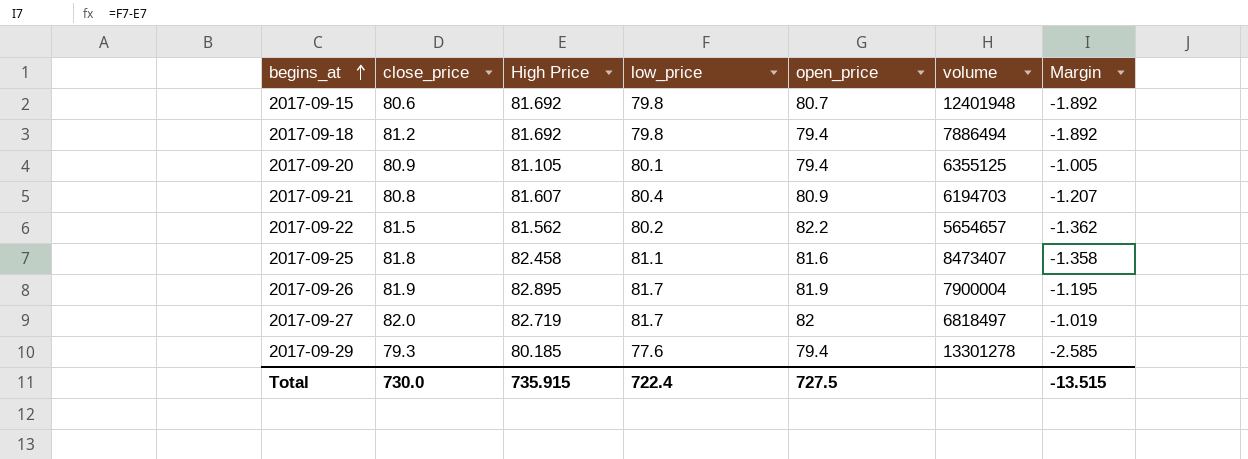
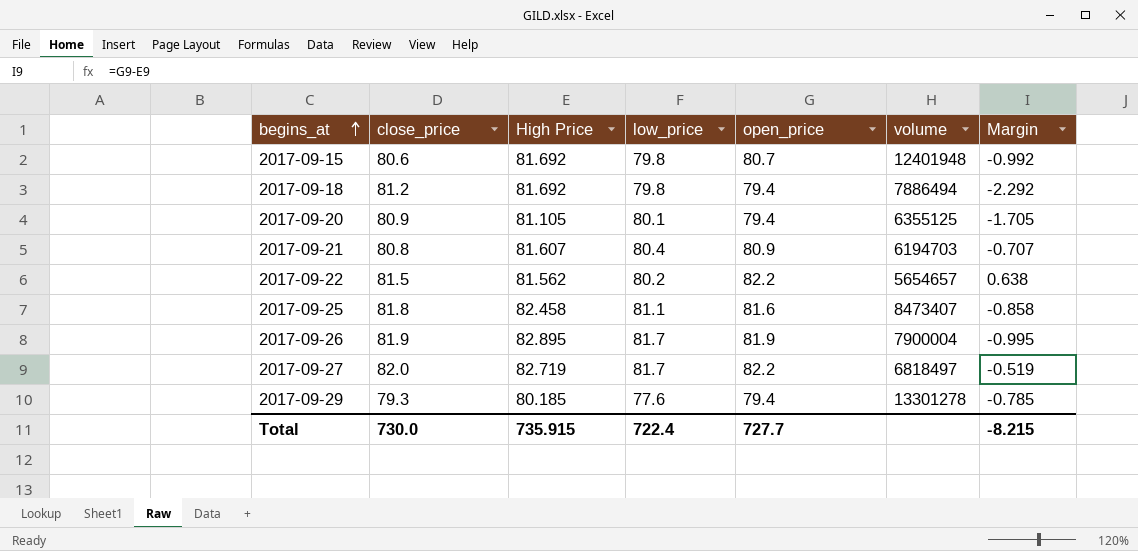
column Margin | formula: [low_price] - [High Price] -> [open_price] - [High Price]
2017-09-27 | open_price: 82 -> 82.2
Total | open_price: 727.5 -> 727.7
Total | Margin: -13.515 -> -8.215

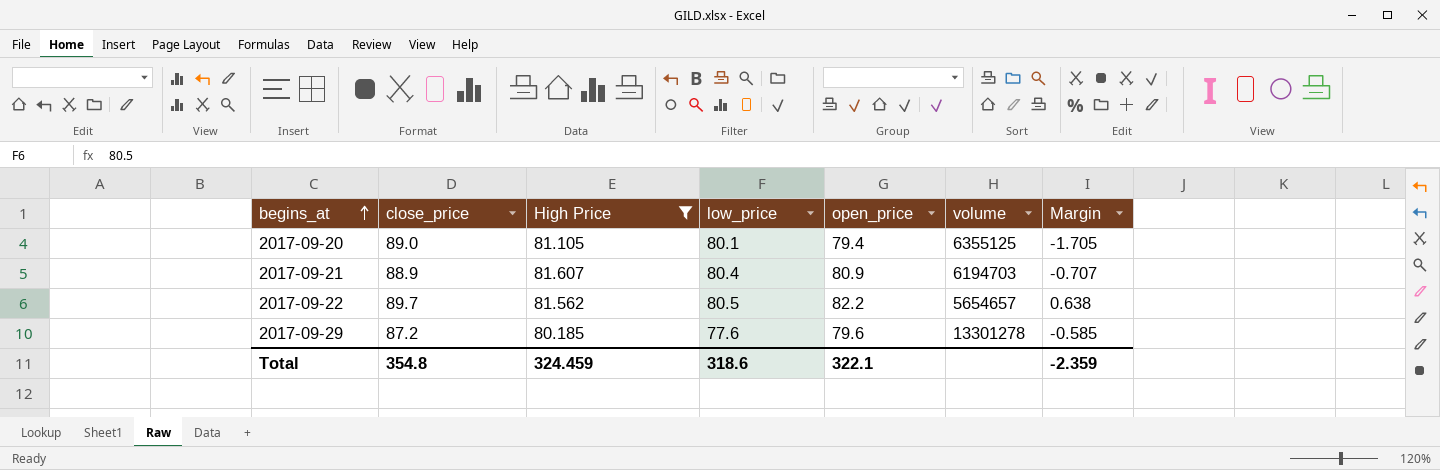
filter: none -> High Price <= 81.607
2017-09-20 | close_price: 80.9 -> 89.0
2017-09-21 | close_price: 80.8 -> 88.9
2017-09-22 | close_price: 81.5 -> 89.7
2017-09-22 | low_price: 80.2 -> 80.5
2017-09-29 | close_price: 79.3 -> 87.2
2017-09-29 | open_price: 79.4 -> 79.6
2017-09-29 | Margin: -0.785 -> -0.585
Total | close_price: 730.0 -> 354.8
Total | High Price: 735.915 -> 324.459
Total | low_price: 722.4 -> 318.6
Total | open_price: 727.7 -> 322.1
Total | Margin: -8.215 -> -2.359

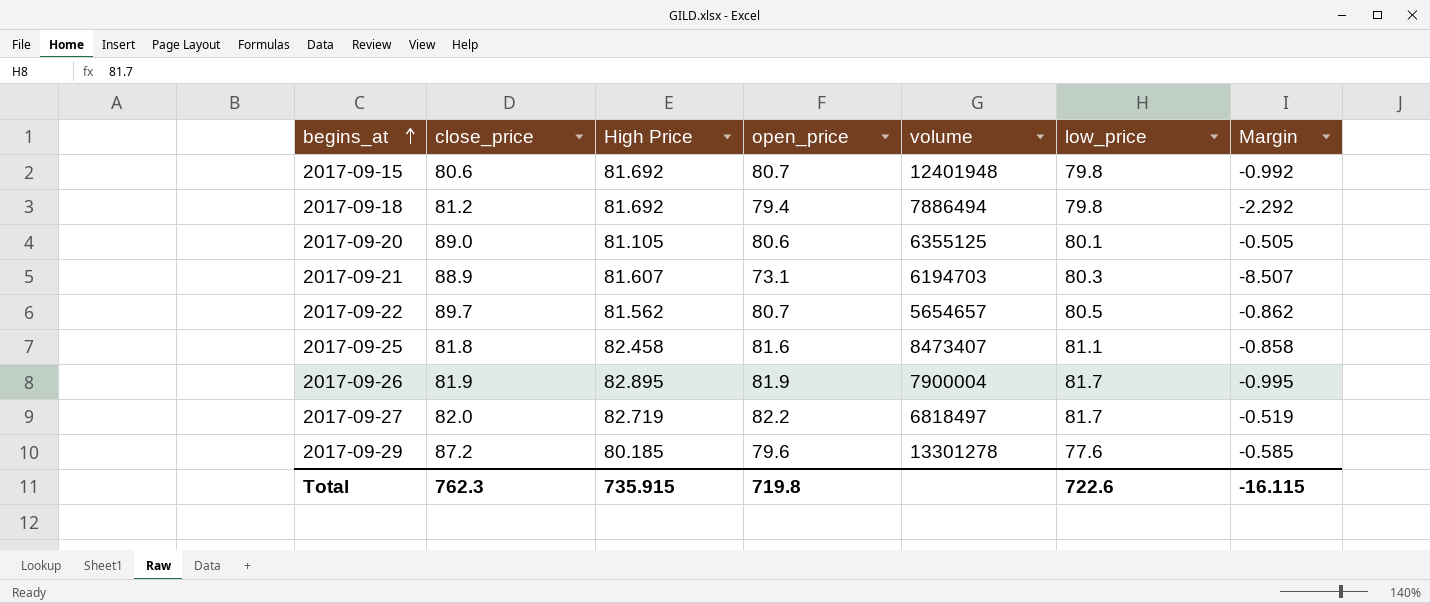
filter: High Price <= 81.607 -> none
column low_price | position: 4 -> 6
2017-09-20 | open_price: 79.4 -> 80.6
2017-09-20 | Margin: -1.705 -> -0.505
2017-09-21 | open_price: 80.9 -> 73.1
2017-09-21 | low_price: 80.4 -> 80.3
2017-09-21 | Margin: -0.707 -> -8.507
2017-09-22 | open_price: 82.2 -> 80.7
2017-09-22 | Margin: 0.638 -> -0.862
Total | close_price: 354.8 -> 762.3
Total | High Price: 324.459 -> 735.915
Total | open_price: 322.1 -> 719.8
Total | low_price: 318.6 -> 722.6
Total | Margin: -2.359 -> -16.115

